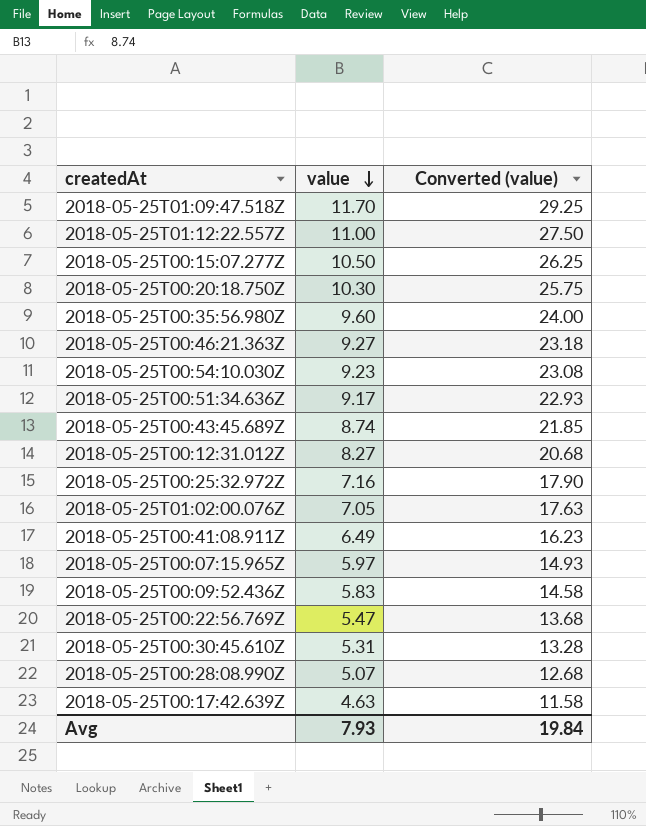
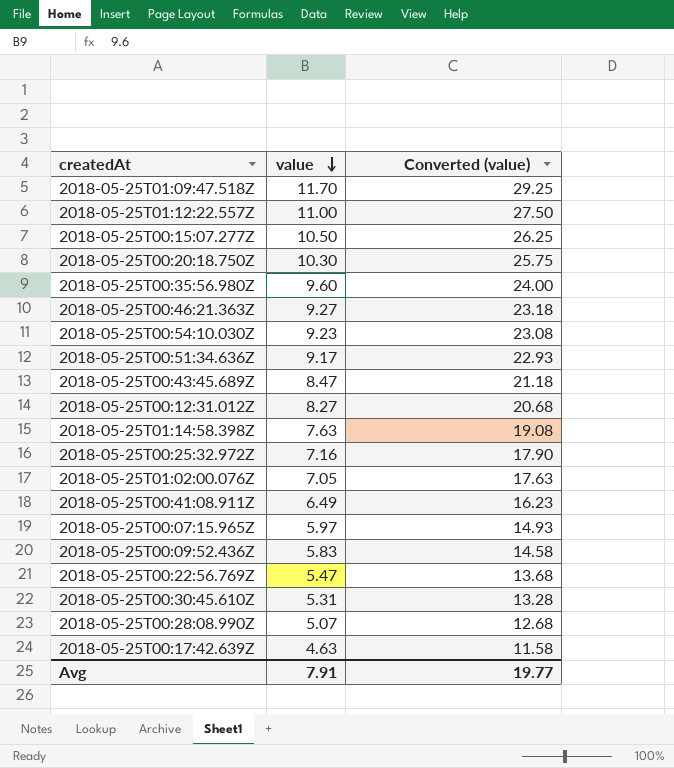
2018-05-25T00:43:45.689Z | value: 8.74 -> 8.47
2018-05-25T00:43:45.689Z | Converted (value): 21.85 -> 21.18
row 2018-05-25T01:14:58.398Z: none -> 7.63 | 19.08
Avg | value: 7.93 -> 7.91
Avg | Converted (value): 19.84 -> 19.77

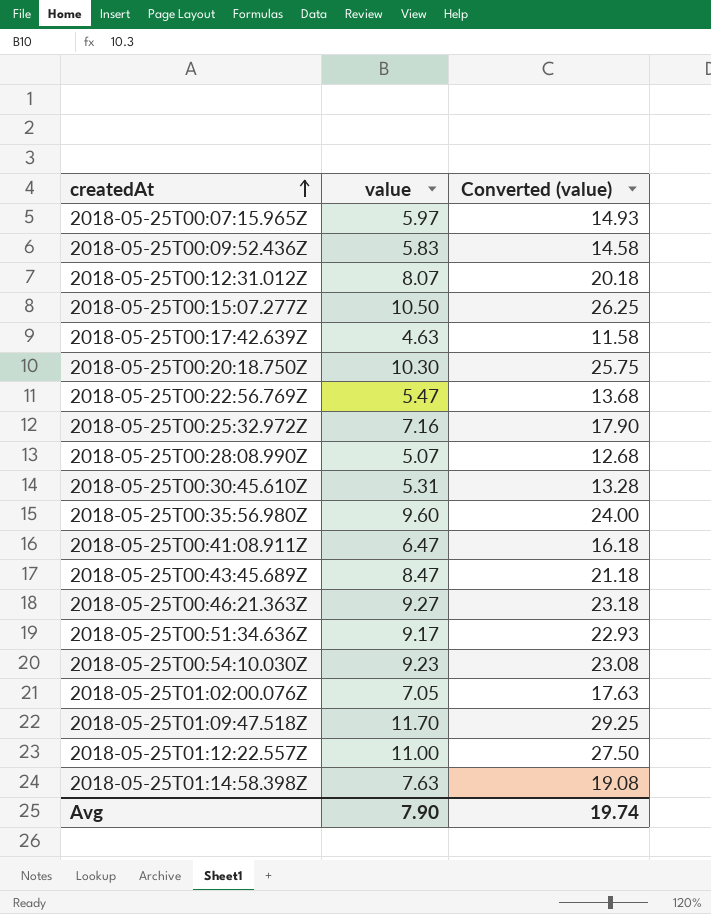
row order: value descending -> createdAt ascending
2018-05-25T00:12:31.012Z | value: 8.27 -> 8.07
2018-05-25T00:12:31.012Z | Converted (value): 20.68 -> 20.18
2018-05-25T00:41:08.911Z | value: 6.49 -> 6.47
2018-05-25T00:41:08.911Z | Converted (value): 16.23 -> 16.18
Avg | value: 7.91 -> 7.90
Avg | Converted (value): 19.77 -> 19.74

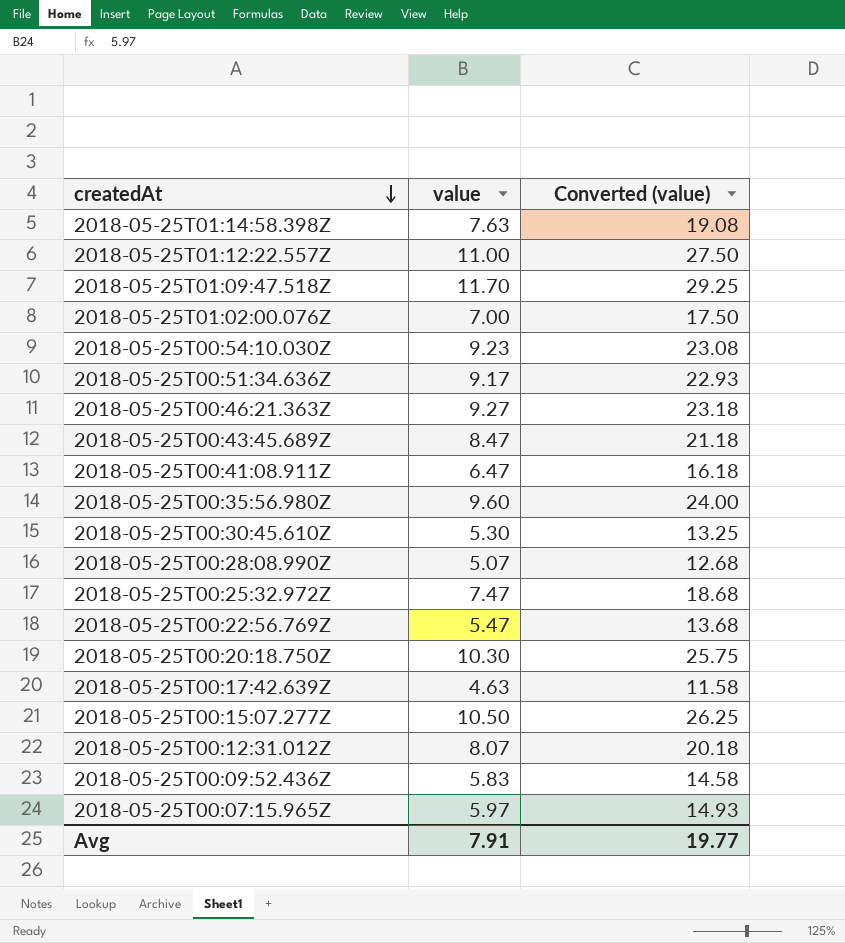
row order: createdAt ascending -> createdAt descending
2018-05-25T01:02:00.076Z | value: 7.05 -> 7.00
2018-05-25T01:02:00.076Z | Converted (value): 17.63 -> 17.50
2018-05-25T00:30:45.610Z | value: 5.31 -> 5.30
2018-05-25T00:30:45.610Z | Converted (value): 13.28 -> 13.25
2018-05-25T00:25:32.972Z | value: 7.16 -> 7.47
2018-05-25T00:25:32.972Z | Converted (value): 17.90 -> 18.68
Avg | value: 7.90 -> 7.91
Avg | Converted (value): 19.74 -> 19.77

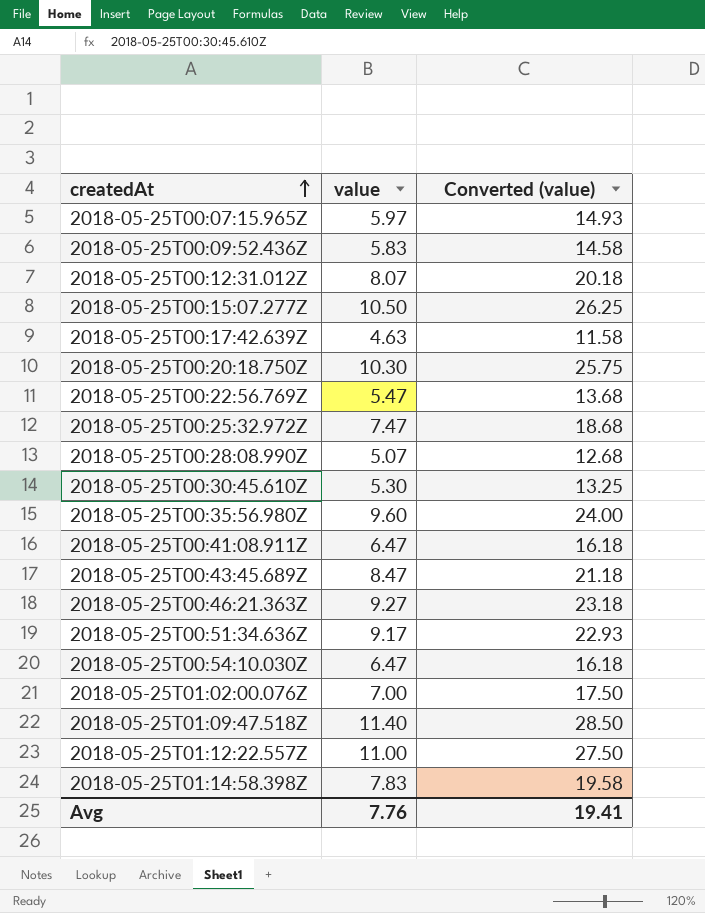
row order: createdAt descending -> createdAt ascending
2018-05-25T00:54:10.030Z | value: 9.23 -> 6.47
2018-05-25T00:54:10.030Z | Converted (value): 23.08 -> 16.18
2018-05-25T01:09:47.518Z | value: 11.70 -> 11.40
2018-05-25T01:09:47.518Z | Converted (value): 29.25 -> 28.50
2018-05-25T01:14:58.398Z | value: 7.63 -> 7.83
2018-05-25T01:14:58.398Z | Converted (value): 19.08 -> 19.58
Avg | value: 7.91 -> 7.76
Avg | Converted (value): 19.77 -> 19.41

